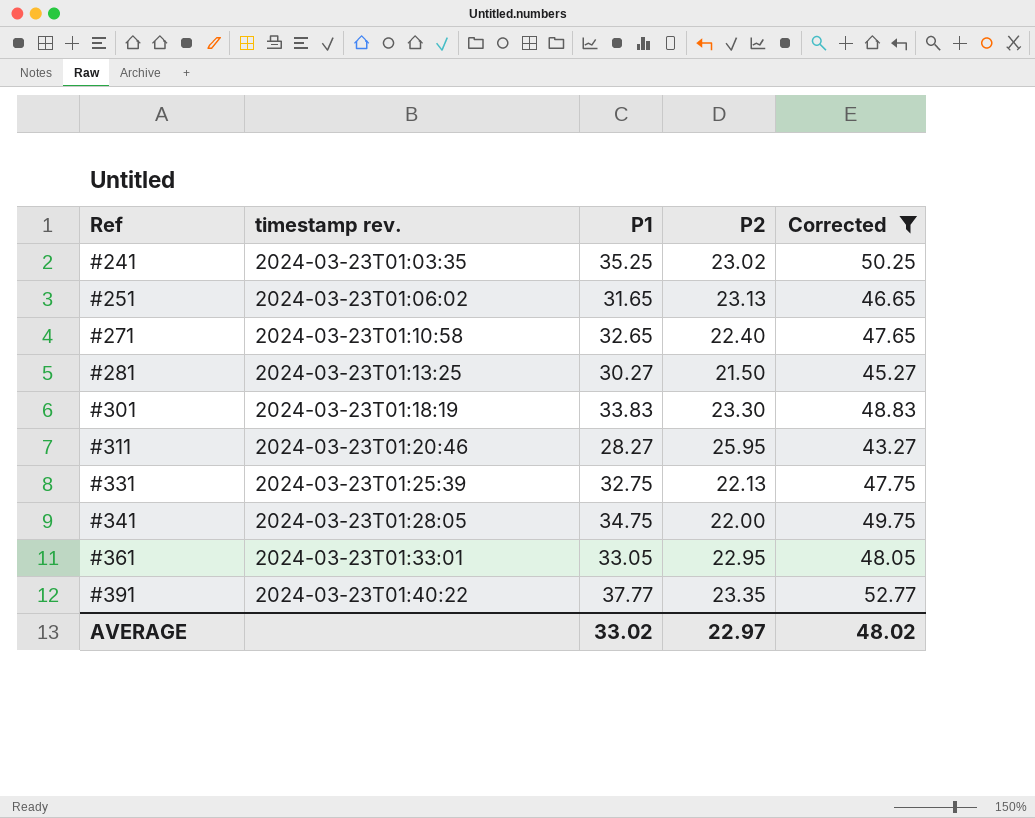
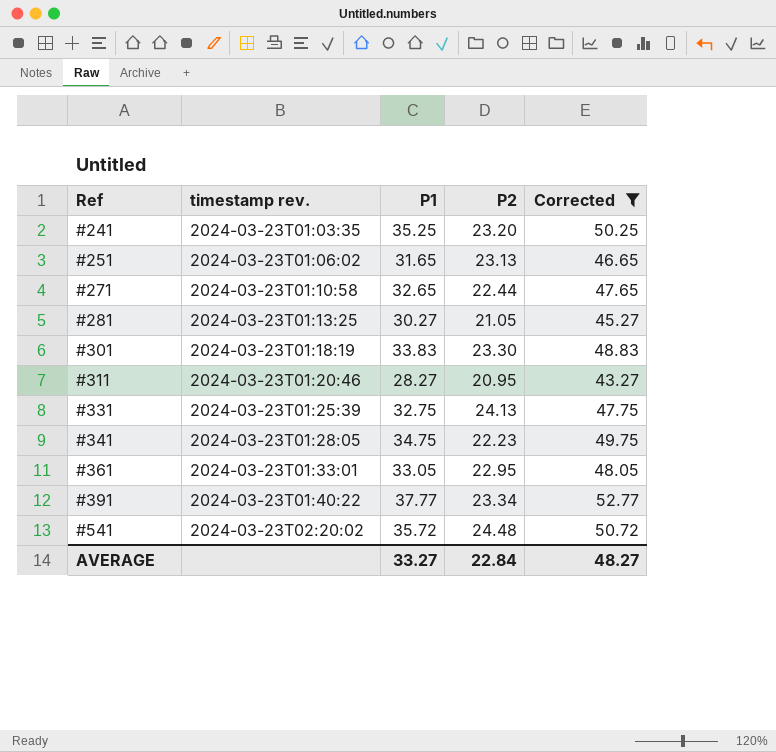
#241 | P2: 23.02 -> 23.20
#271 | P2: 22.40 -> 22.44
#281 | P2: 21.50 -> 21.05
#311 | P2: 25.95 -> 20.95
#331 | P2: 22.13 -> 24.13
#341 | P2: 22.00 -> 22.23
#391 | P2: 23.35 -> 23.34
row #541: none -> 2024-03-23T02:20:02 | 35.72 | 24.48 | 50.72
AVERAGE | P1: 33.02 -> 33.27
AVERAGE | P2: 22.97 -> 22.84
AVERAGE | Corrected: 48.02 -> 48.27

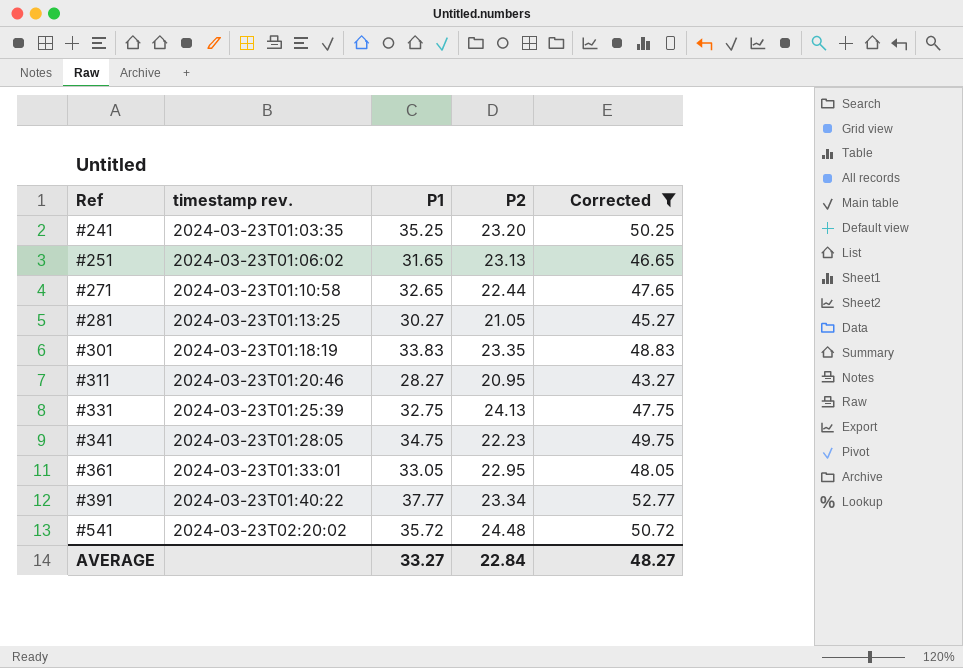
#301 | P2: 23.30 -> 23.35

